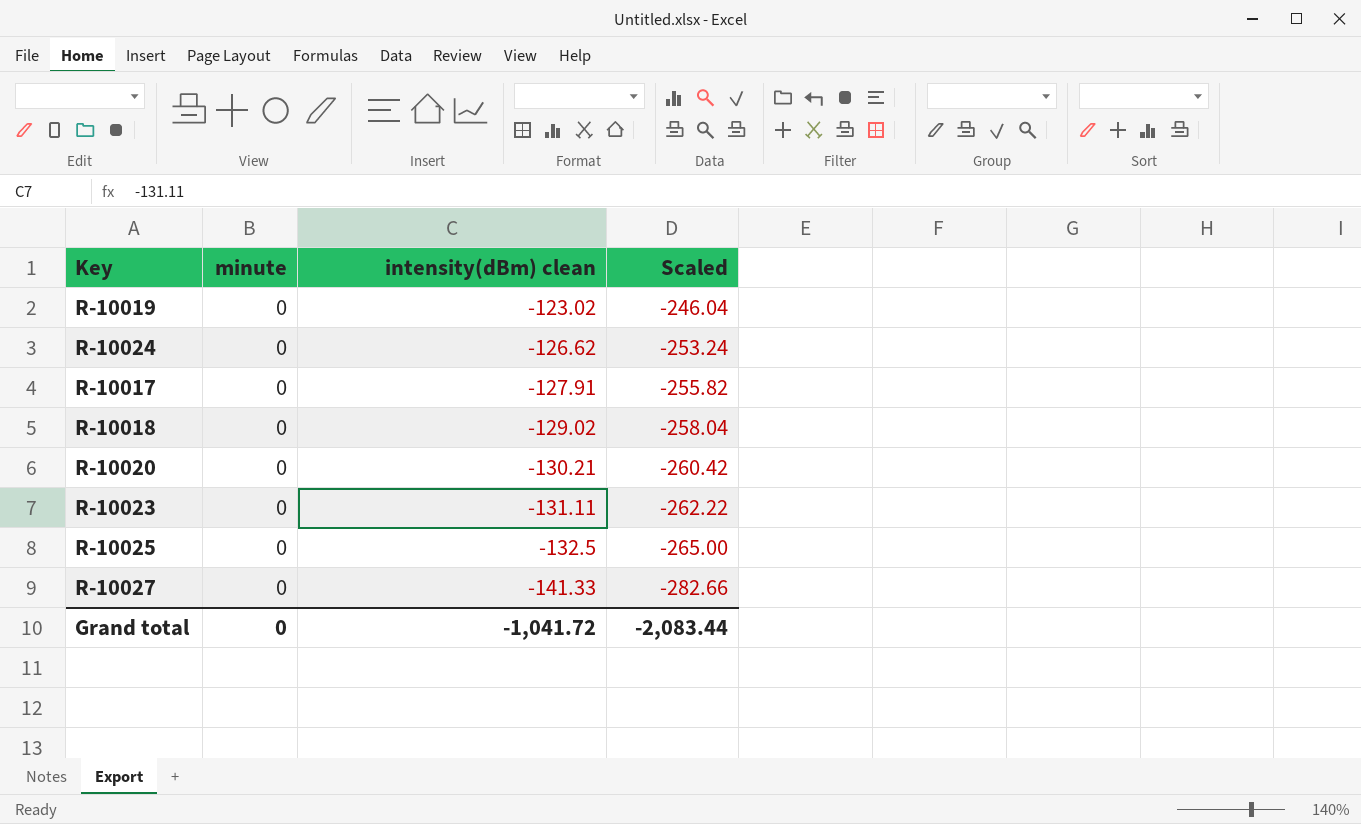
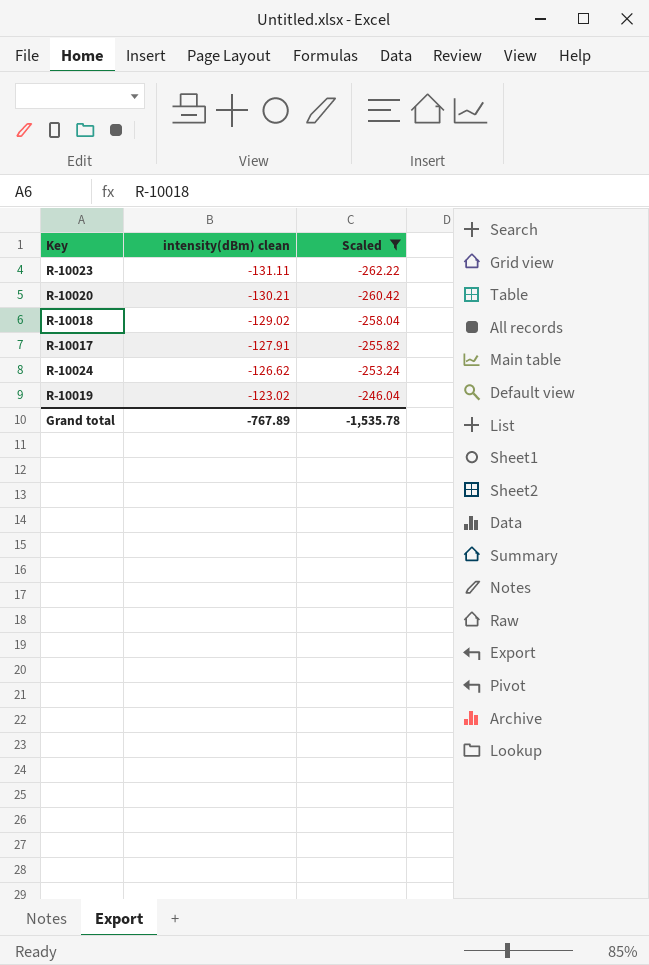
filter: none -> Scaled >= -262.22
row order: intensity(dBm) clean descending -> intensity(dBm) clean ascending
column minute | position: 2 -> none
Grand total | intensity(dBm) clean: -1,041.72 -> -767.89
Grand total | Scaled: -2,083.44 -> -1,535.78

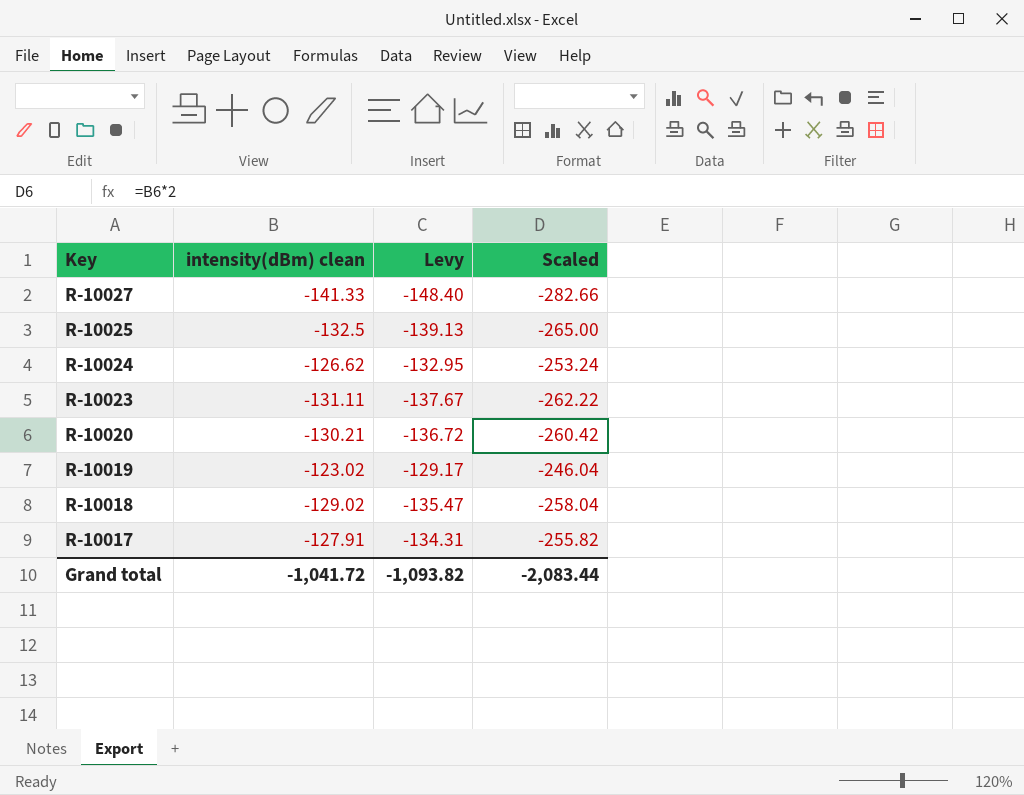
filter: Scaled >= -262.22 -> none
row order: intensity(dBm) clean ascending -> Key descending
column Levy | formula: none -> [intensity(dBm) clean] * 1.05
Grand total | intensity(dBm) clean: -767.89 -> -1,041.72
Grand total | Scaled: -1,535.78 -> -2,083.44

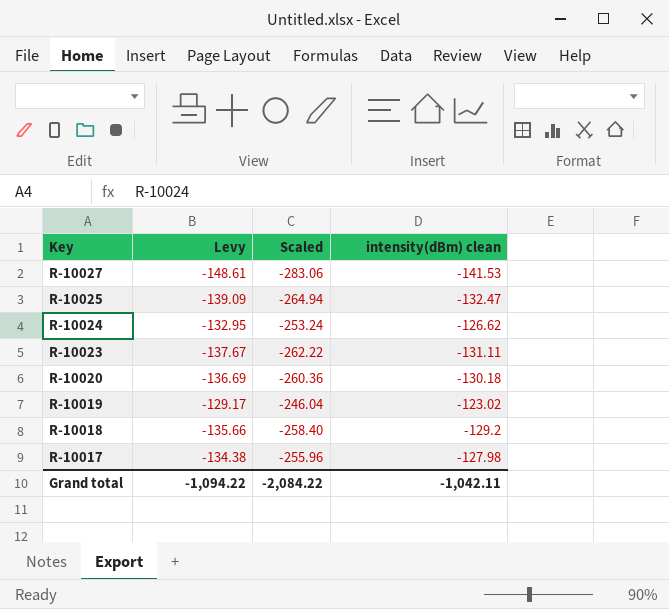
column intensity(dBm) clean | position: 2 -> 4
R-10027 | Levy: -148.40 -> -148.61
R-10027 | Scaled: -282.66 -> -283.06
R-10027 | intensity(dBm) clean: -141.33 -> -141.53
R-10025 | Levy: -139.13 -> -139.09
R-10025 | Scaled: -265.00 -> -264.94
R-10025 | intensity(dBm) clean: -132.5 -> -132.47
R-10020 | Levy: -136.72 -> -136.69
R-10020 | Scaled: -260.42 -> -260.36
R-10020 | intensity(dBm) clean: -130.21 -> -130.18
R-10018 | Levy: -135.47 -> -135.66
R-10018 | Scaled: -258.04 -> -258.40
R-10018 | intensity(dBm) clean: -129.02 -> -129.2
R-10017 | Levy: -134.31 -> -134.38
R-10017 | Scaled: -255.82 -> -255.96
R-10017 | intensity(dBm) clean: -127.91 -> -127.98
Grand total | Levy: -1,093.82 -> -1,094.22
Grand total | Scaled: -2,083.44 -> -2,084.22
Grand total | intensity(dBm) clean: -1,041.72 -> -1,042.11

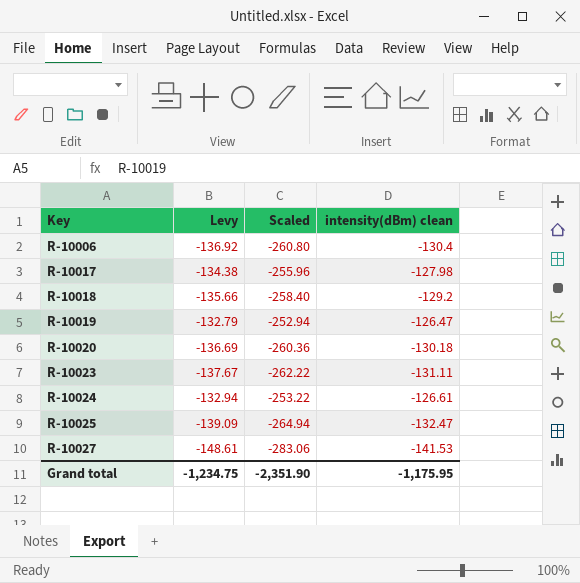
row order: Key descending -> Key ascending
row R-10006: none -> -136.92 | -260.80 | -130.4
R-10019 | Levy: -129.17 -> -132.79
R-10019 | Scaled: -246.04 -> -252.94
R-10019 | intensity(dBm) clean: -123.02 -> -126.47
R-10024 | Levy: -132.95 -> -132.94
R-10024 | Scaled: -253.24 -> -253.22
R-10024 | intensity(dBm) clean: -126.62 -> -126.61
Grand total | Levy: -1,094.22 -> -1,234.75
Grand total | Scaled: -2,084.22 -> -2,351.90
Grand total | intensity(dBm) clean: -1,042.11 -> -1,175.95

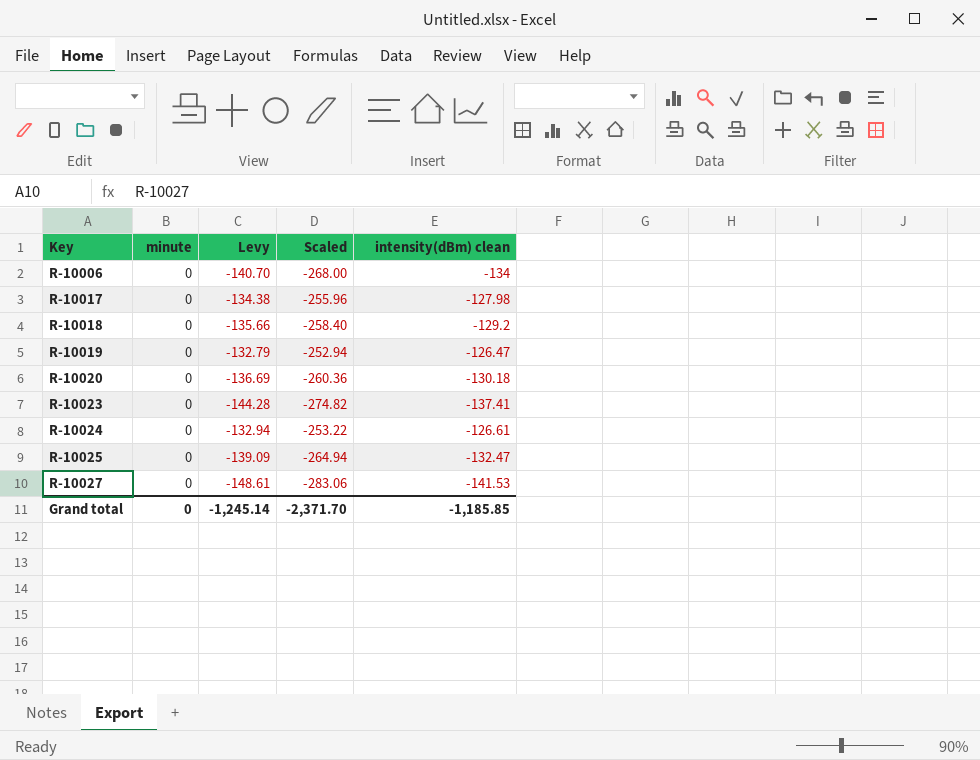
column minute | position: none -> 2
R-10006 | Levy: -136.92 -> -140.70
R-10006 | Scaled: -260.80 -> -268.00
R-10006 | intensity(dBm) clean: -130.4 -> -134
R-10023 | Levy: -137.67 -> -144.28
R-10023 | Scaled: -262.22 -> -274.82
R-10023 | intensity(dBm) clean: -131.11 -> -137.41
Grand total | Levy: -1,234.75 -> -1,245.14
Grand total | Scaled: -2,351.90 -> -2,371.70
Grand total | intensity(dBm) clean: -1,175.95 -> -1,185.85

